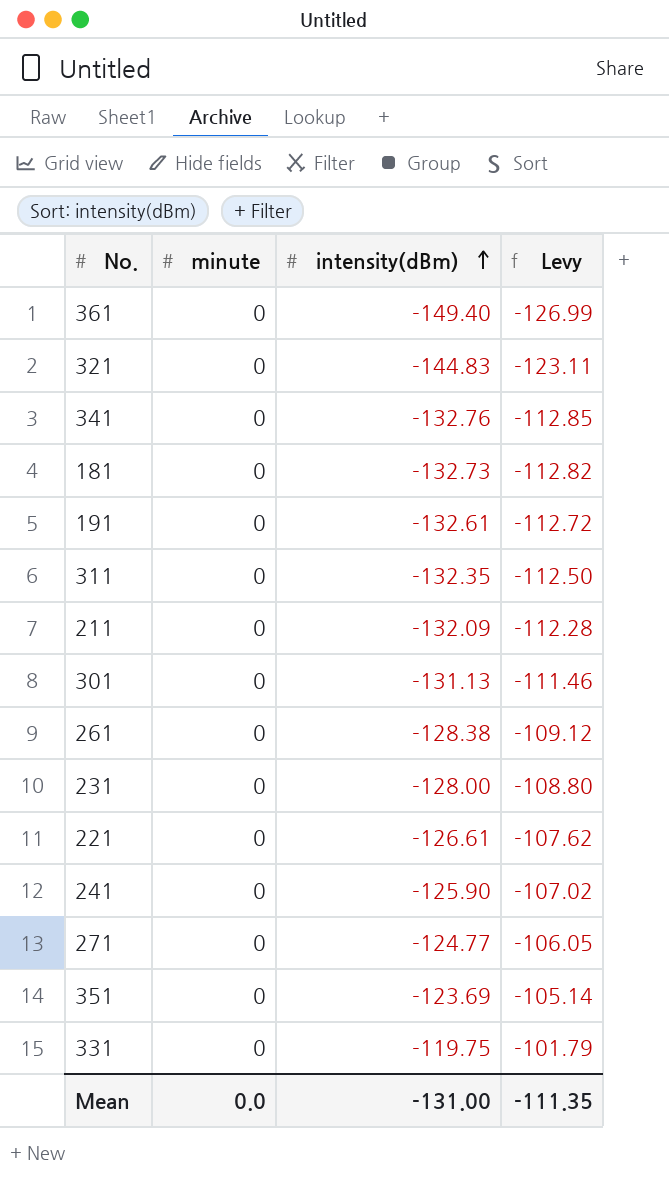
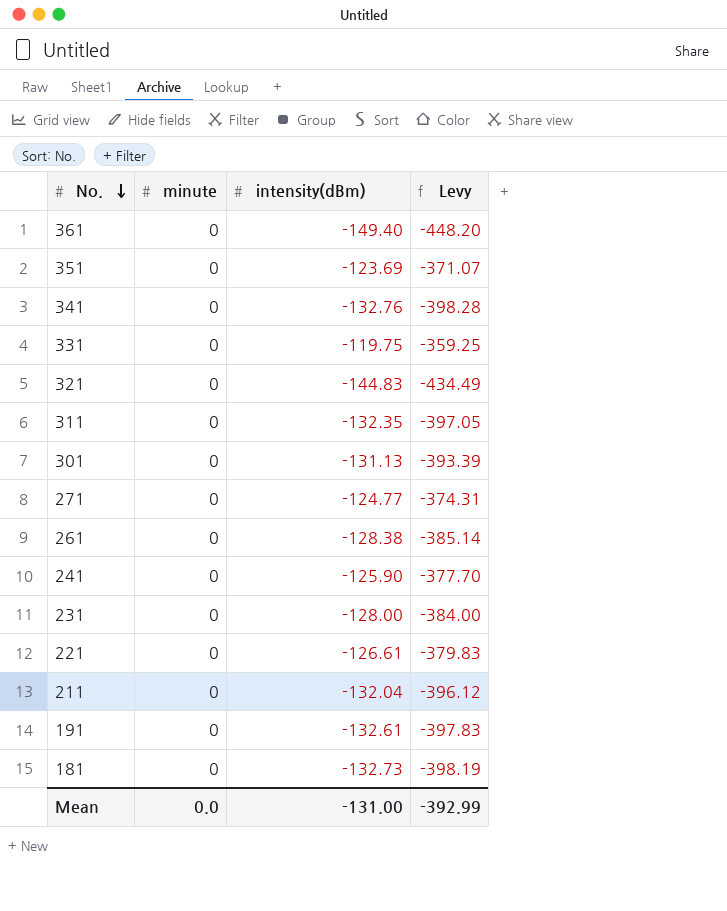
row order: intensity(dBm) ascending -> No. descending
column Levy | formula: [intensity(dBm)] * 0.85 -> [intensity(dBm)] * 3
211 | intensity(dBm): -132.09 -> -132.04
Mean | Levy: -111.35 -> -392.99

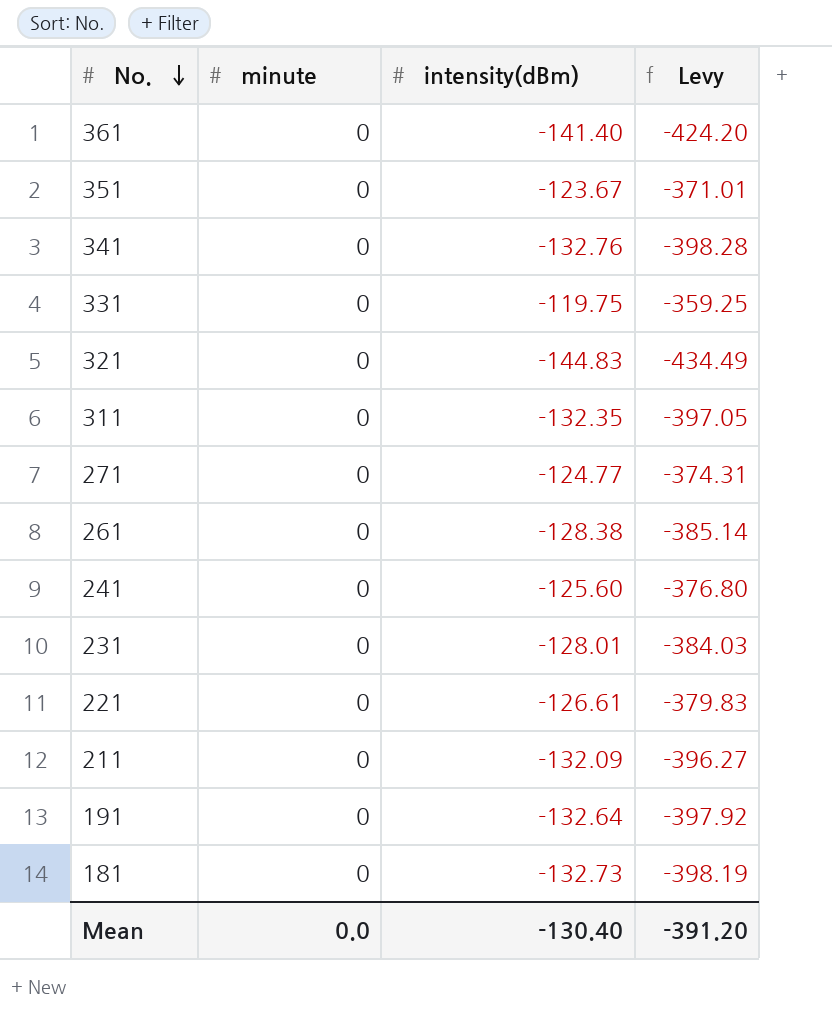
row 301: 0 | -131.13 | -393.39 -> none
361 | intensity(dBm): -149.40 -> -141.40
361 | Levy: -448.20 -> -424.20
351 | intensity(dBm): -123.69 -> -123.67
351 | Levy: -371.07 -> -371.01
241 | intensity(dBm): -125.90 -> -125.60
241 | Levy: -377.70 -> -376.80
231 | intensity(dBm): -128.00 -> -128.01
231 | Levy: -384.00 -> -384.03
211 | intensity(dBm): -132.04 -> -132.09
211 | Levy: -396.12 -> -396.27
191 | intensity(dBm): -132.61 -> -132.64
191 | Levy: -397.83 -> -397.92
Mean | intensity(dBm): -131.00 -> -130.40
Mean | Levy: -392.99 -> -391.20

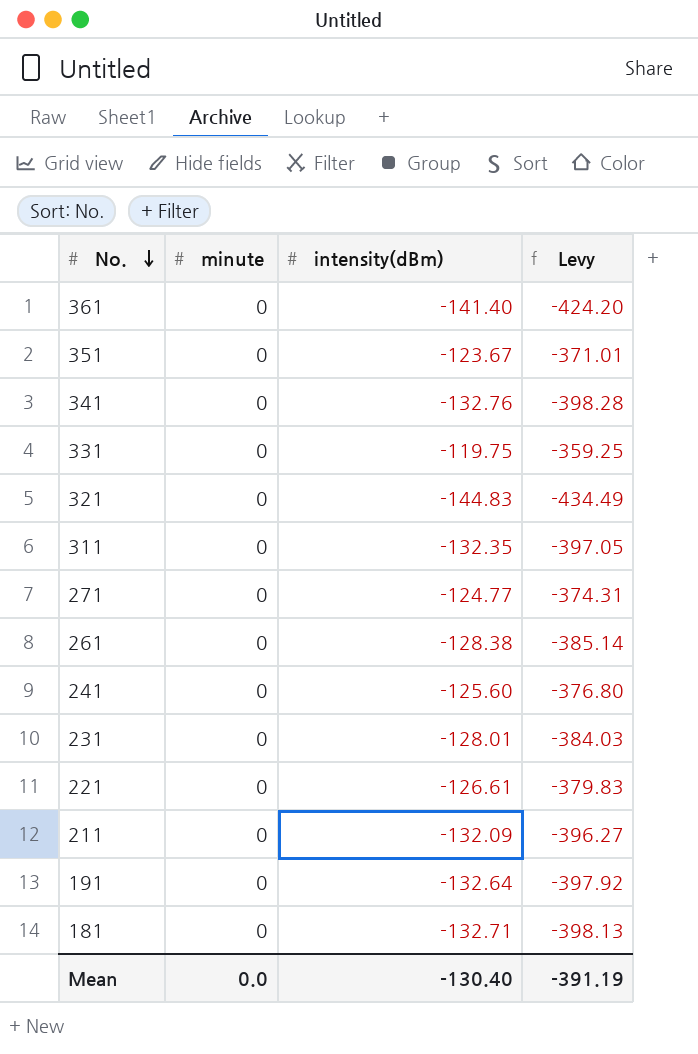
181 | intensity(dBm): -132.73 -> -132.71
181 | Levy: -398.19 -> -398.13
Mean | Levy: -391.20 -> -391.19

